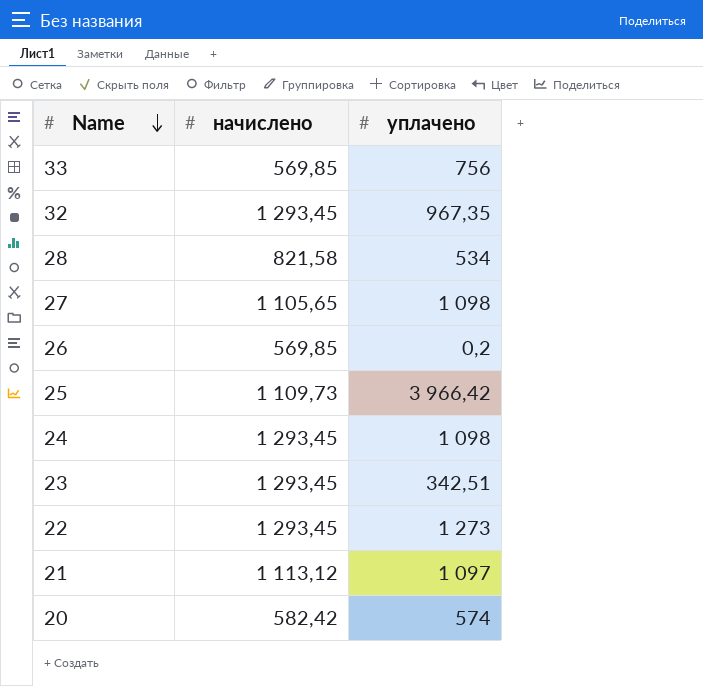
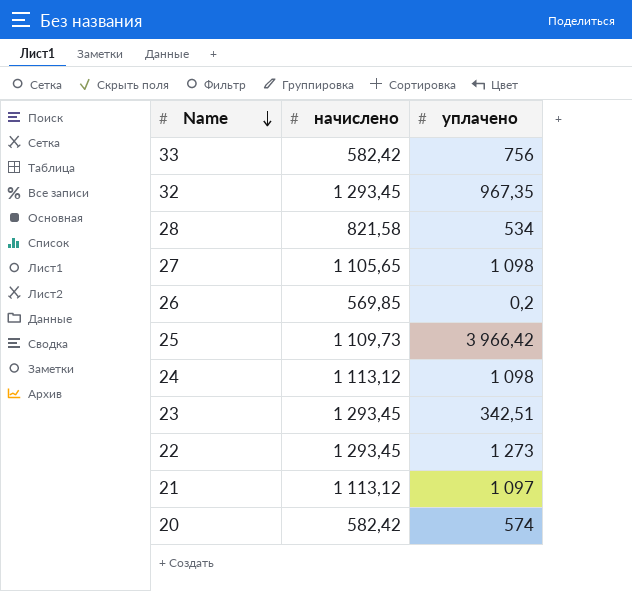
33 | начислено: 569,85 -> 582,42
24 | начислено: 1 293,45 -> 1 113,12

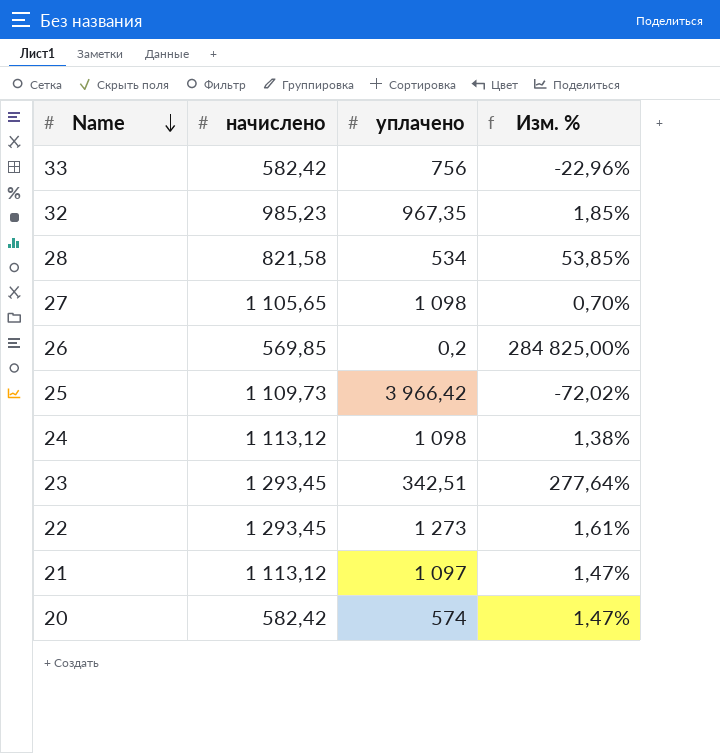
column Изм. % | formula: none -> ([начислено] - [уплачено]) / [уплачено]
32 | начислено: 1 293,45 -> 985,23

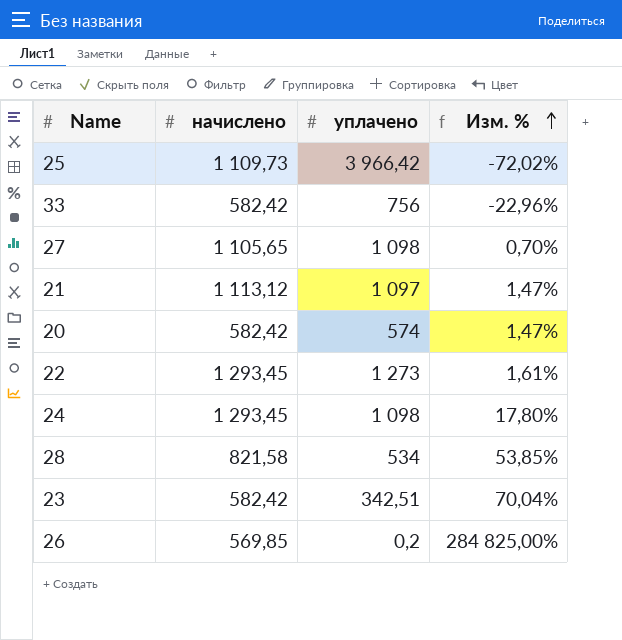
row order: Name descending -> Изм. % ascending
row 32: 985,23 | 967,35 | 1,85% -> none
24 | начислено: 1 113,12 -> 1 293,45
24 | Изм. %: 1,38% -> 17,80%
23 | начислено: 1 293,45 -> 582,42
23 | Изм. %: 277,64% -> 70,04%

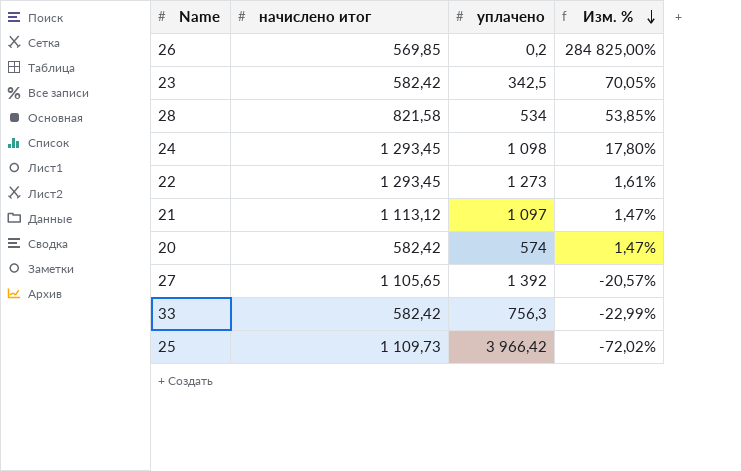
row order: Изм. % ascending -> Изм. % descending
column name: начислено -> начислено итог
23 | уплачено: 342,51 -> 342,5
23 | Изм. %: 70,04% -> 70,05%
27 | уплачено: 1 098 -> 1 392
27 | Изм. %: 0,70% -> -20,57%
33 | уплачено: 756 -> 756,3
33 | Изм. %: -22,96% -> -22,99%

